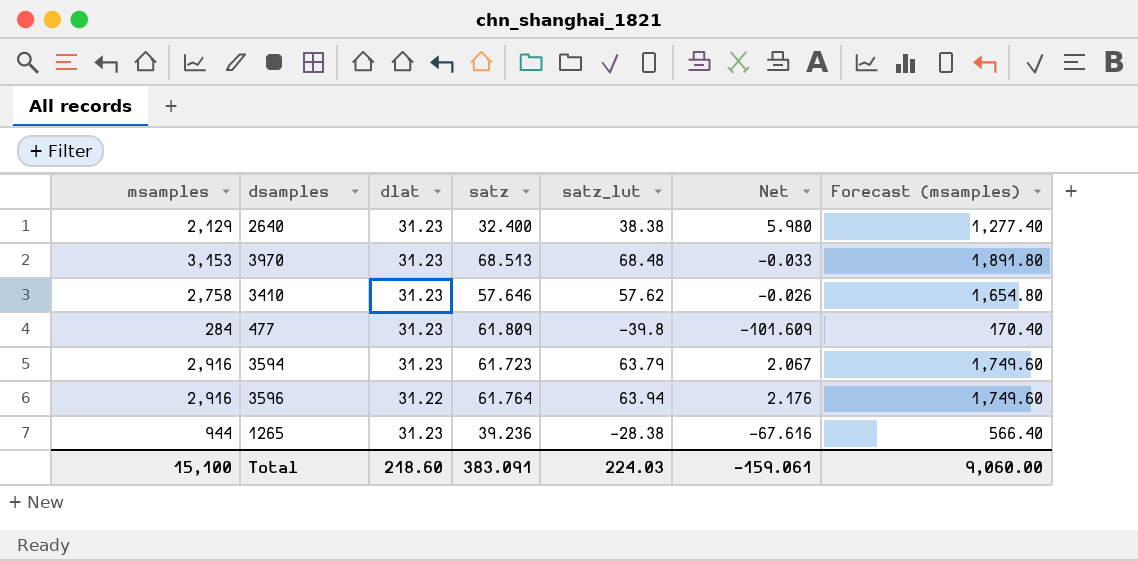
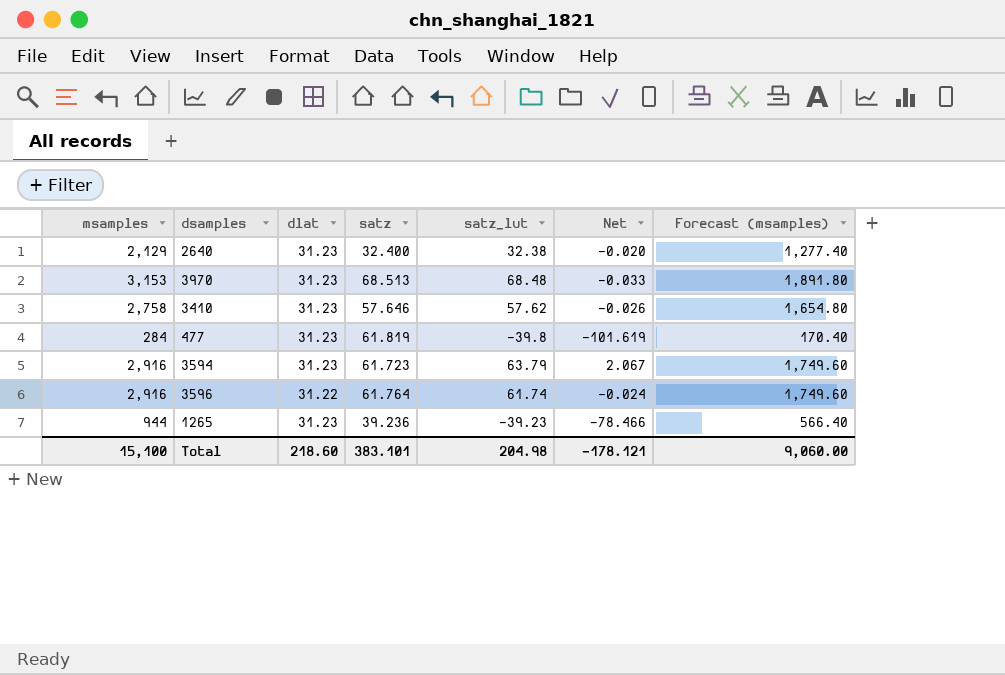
2640 | satz_lut: 38.38 -> 32.38
2640 | Net: 5.980 -> -0.020
477 | satz: 61.809 -> 61.819
477 | Net: -101.609 -> -101.619
3596 | satz_lut: 63.94 -> 61.74
3596 | Net: 2.176 -> -0.024
1265 | satz_lut: -28.38 -> -39.23
1265 | Net: -67.616 -> -78.466
Total | satz: 383.091 -> 383.101
Total | satz_lut: 224.03 -> 204.98
Total | Net: -159.061 -> -178.121

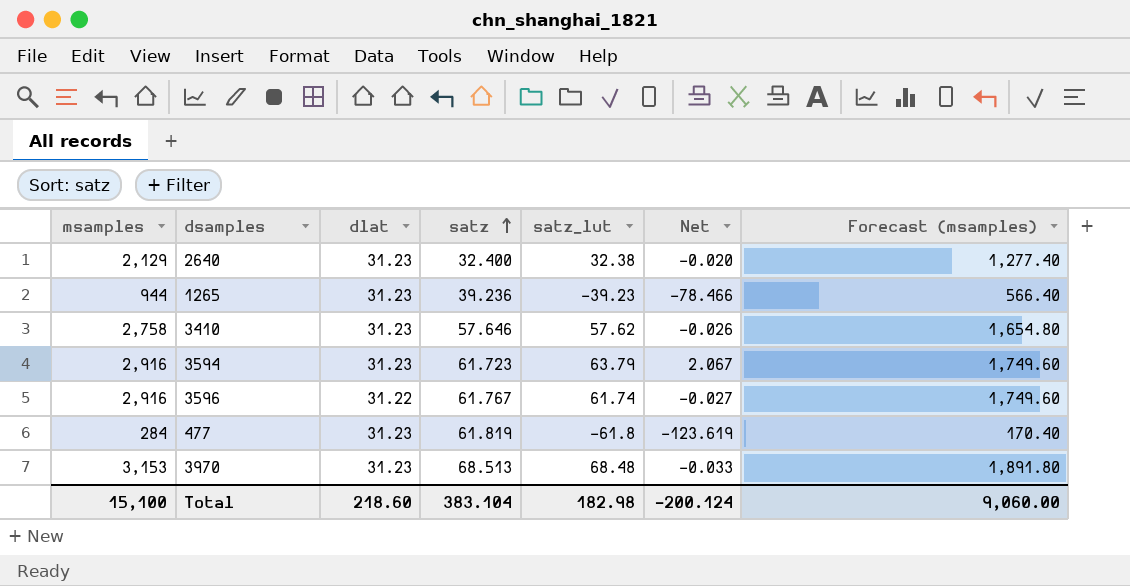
row order: none -> satz ascending
3596 | satz: 61.764 -> 61.767
3596 | Net: -0.024 -> -0.027
477 | satz_lut: -39.8 -> -61.8
477 | Net: -101.619 -> -123.619
Total | satz: 383.101 -> 383.104
Total | satz_lut: 204.98 -> 182.98
Total | Net: -178.121 -> -200.124

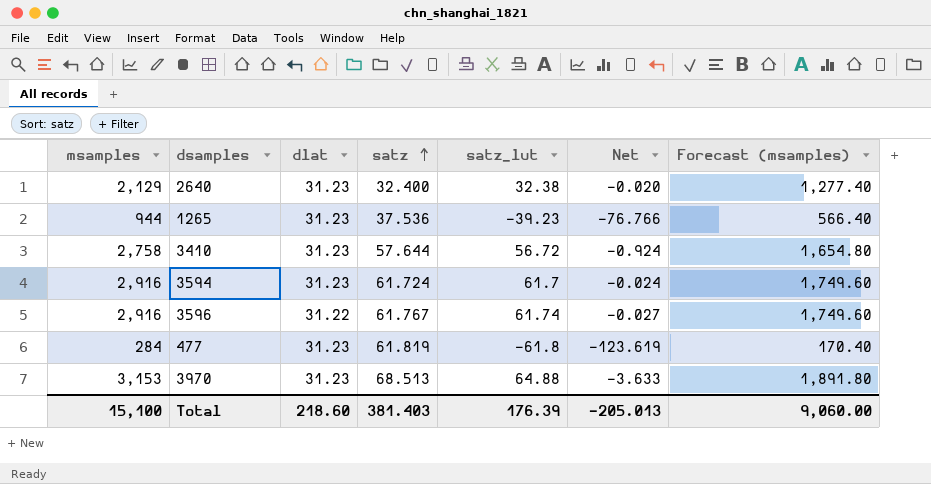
1265 | satz: 39.236 -> 37.536
1265 | Net: -78.466 -> -76.766
3410 | satz: 57.646 -> 57.644
3410 | satz_lut: 57.62 -> 56.72
3410 | Net: -0.026 -> -0.924
3594 | satz: 61.723 -> 61.724
3594 | satz_lut: 63.79 -> 61.7
3594 | Net: 2.067 -> -0.024
3970 | satz_lut: 68.48 -> 64.88
3970 | Net: -0.033 -> -3.633
Total | satz: 383.104 -> 381.403
Total | satz_lut: 182.98 -> 176.39
Total | Net: -200.124 -> -205.013

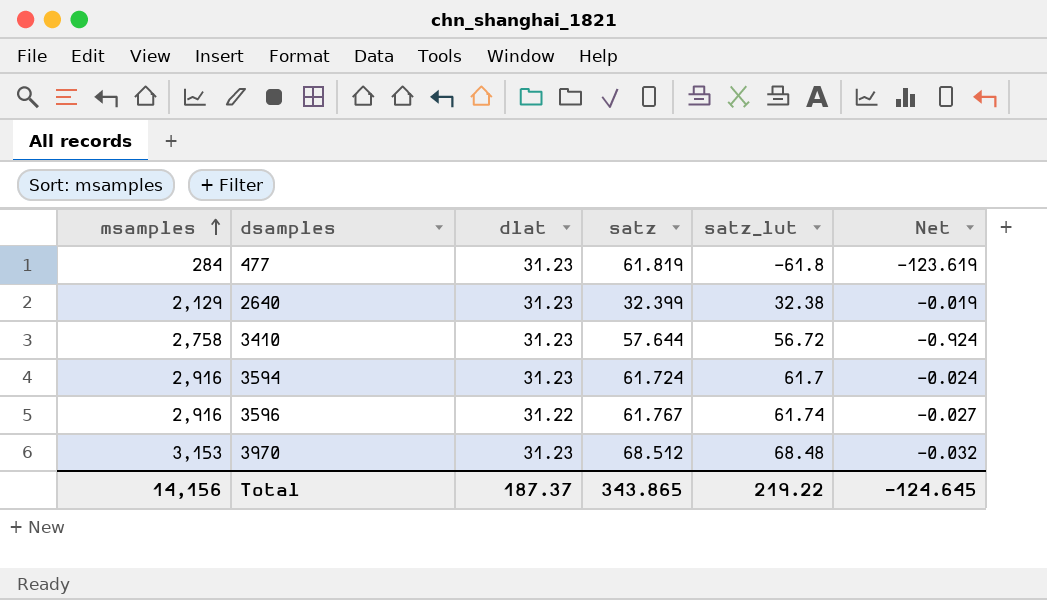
row order: satz ascending -> msamples ascending
column Forecast (msamples) | formula: [msamples] * 0.6 -> none
row 1265: 944 | 31.23 | 37.536 | -39.23 | -76.766 | 566.40 -> none
2640 | satz: 32.400 -> 32.399
2640 | Net: -0.020 -> -0.019
3970 | satz: 68.513 -> 68.512
3970 | satz_lut: 64.88 -> 68.48
3970 | Net: -3.633 -> -0.032
Total | msamples: 15,100 -> 14,156
Total | dlat: 218.60 -> 187.37
Total | satz: 381.403 -> 343.865
Total | satz_lut: 176.39 -> 219.22
Total | Net: -205.013 -> -124.645

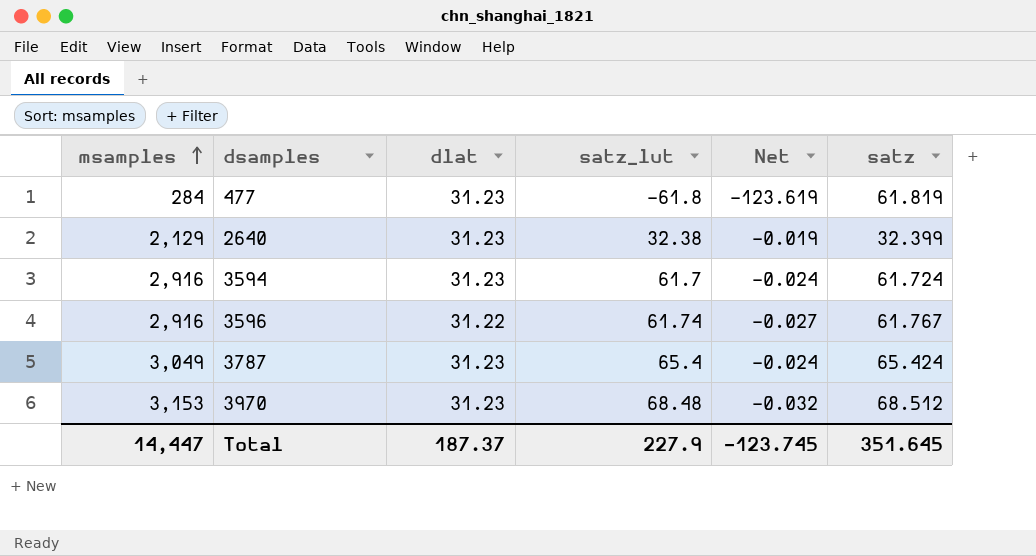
column satz | position: 4 -> 6
row 3410: 2,758 | 31.23 | 57.644 | 56.72 | -0.924 -> none
row 3787: none -> 3,049 | 31.23 | 65.4 | -0.024 | 65.424
Total | msamples: 14,156 -> 14,447
Total | satz_lut: 219.22 -> 227.9
Total | Net: -124.645 -> -123.745
Total | satz: 343.865 -> 351.645

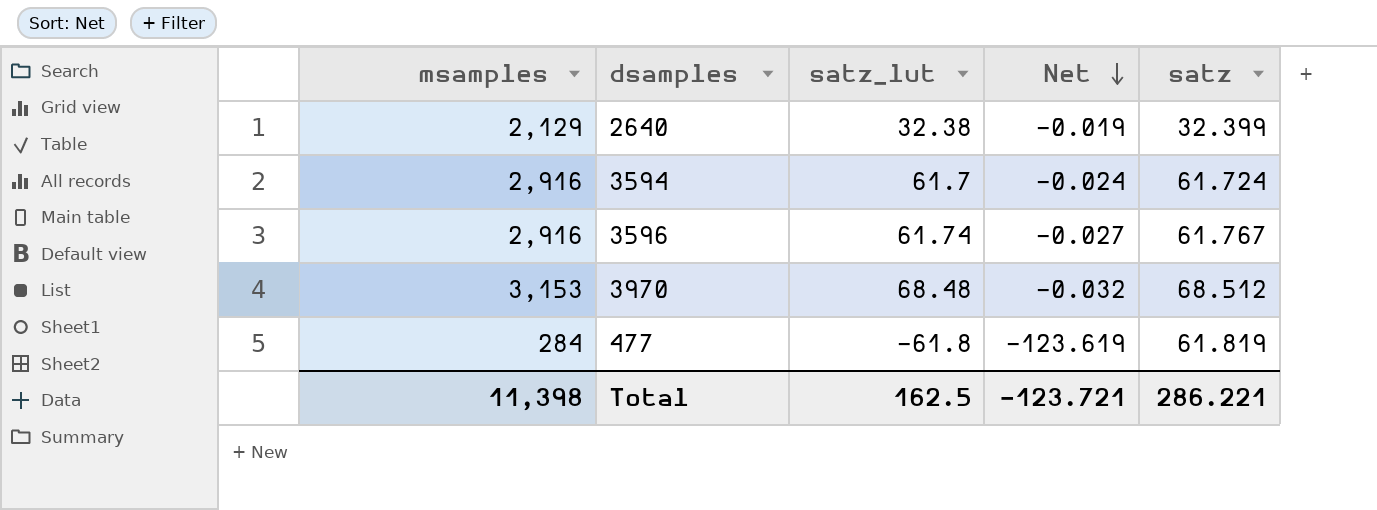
row order: msamples ascending -> Net descending
column dlat | position: 3 -> none
row 3787: 3,049 | 31.23 | 65.4 | -0.024 | 65.424 -> none
Total | msamples: 14,447 -> 11,398
Total | satz_lut: 227.9 -> 162.5
Total | Net: -123.745 -> -123.721
Total | satz: 351.645 -> 286.221

